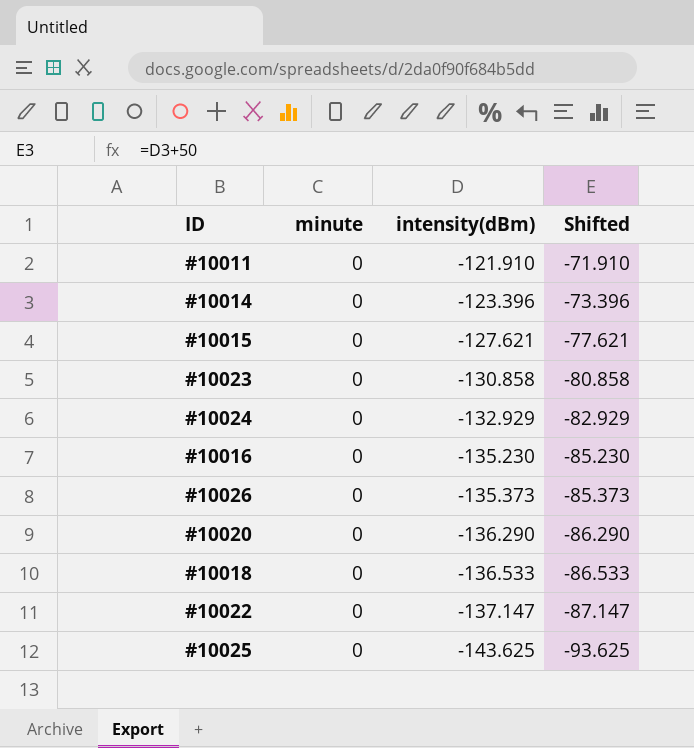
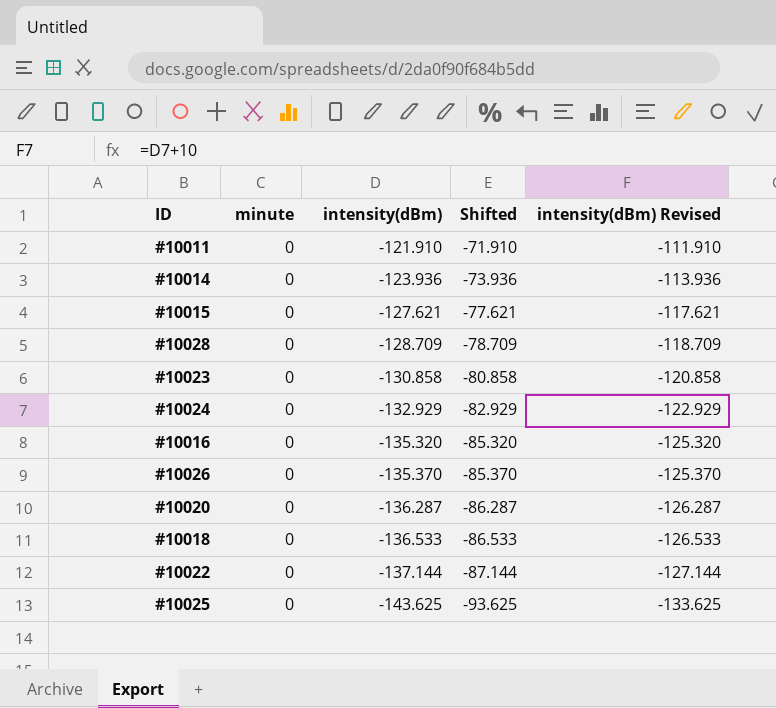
column intensity(dBm) Revised | formula: none -> [intensity(dBm)] + 10
#10014 | intensity(dBm): -123.396 -> -123.936
#10014 | Shifted: -73.396 -> -73.936
row #10028: none -> 0 | -128.709 | -78.709 | -118.709
#10016 | intensity(dBm): -135.230 -> -135.320
#10016 | Shifted: -85.230 -> -85.320
#10026 | intensity(dBm): -135.373 -> -135.370
#10026 | Shifted: -85.373 -> -85.370
#10020 | intensity(dBm): -136.290 -> -136.287
#10020 | Shifted: -86.290 -> -86.287
#10022 | intensity(dBm): -137.147 -> -137.144
#10022 | Shifted: -87.147 -> -87.144

